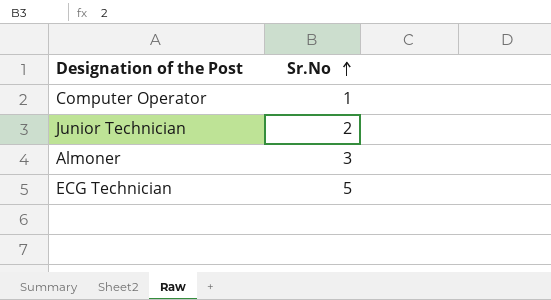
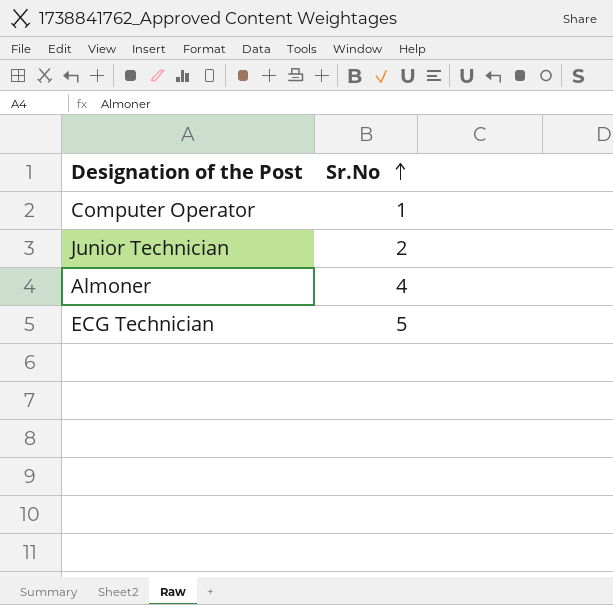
Almoner | Sr.No: 3 -> 4

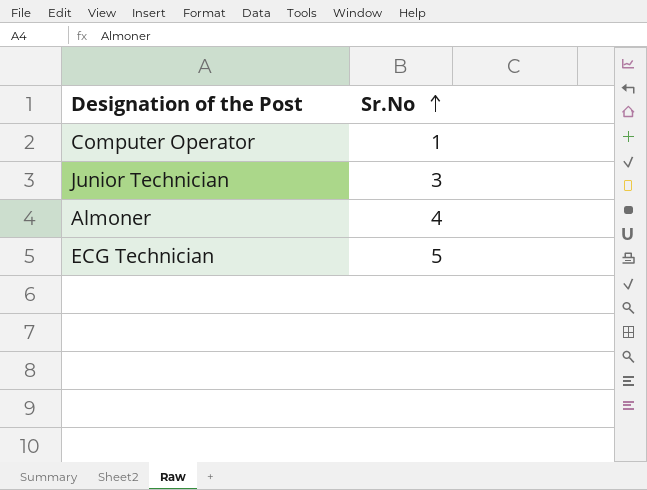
Junior Technician | Sr.No: 2 -> 3

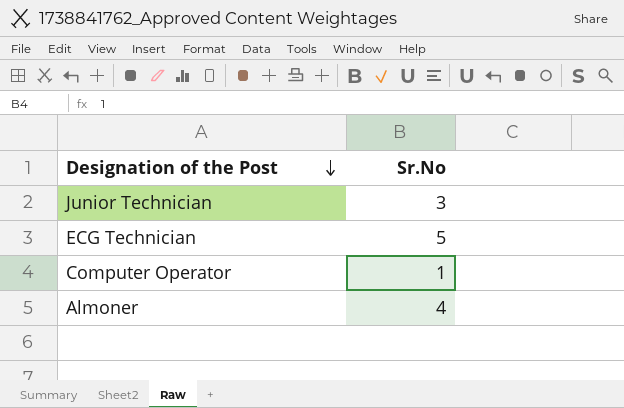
row order: Sr.No ascending -> Designation of the Post descending

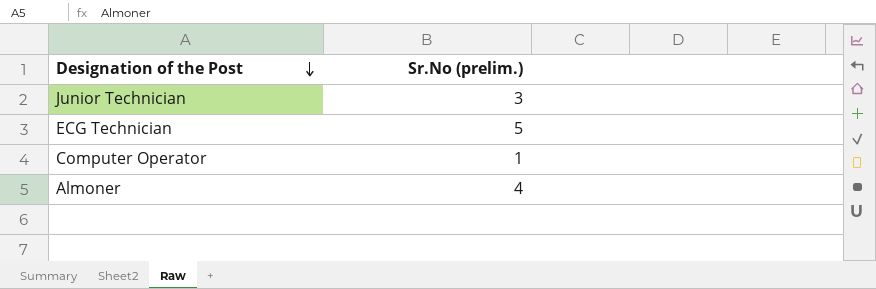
column name: Sr.No -> Sr.No (prelim.)

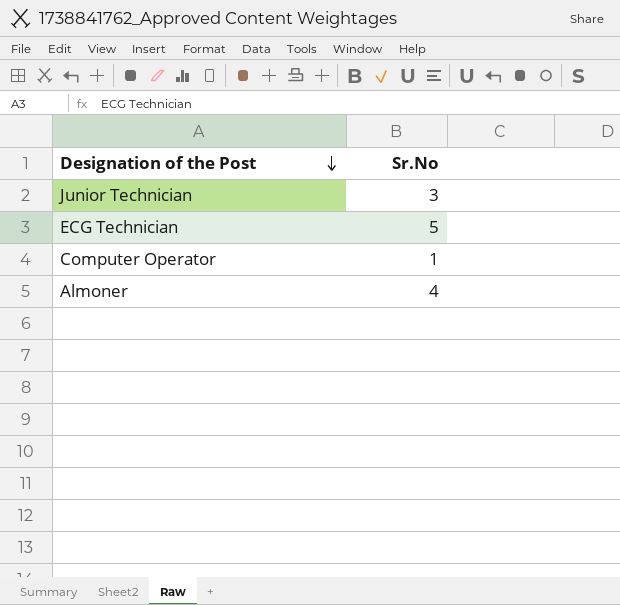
column name: Sr.No (prelim.) -> Sr.No

